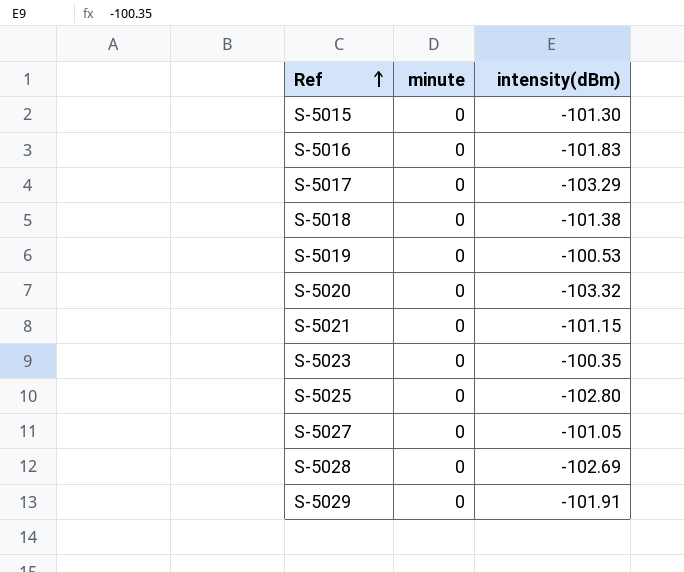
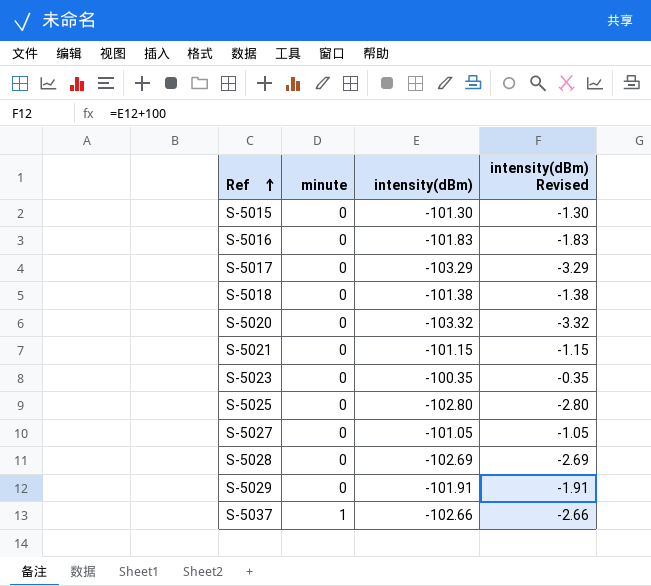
column intensity(dBm) Revised | formula: none -> [intensity(dBm)] + 100
row S-5019: 0 | -100.53 -> none
row S-5037: none -> 1 | -102.66 | -2.66

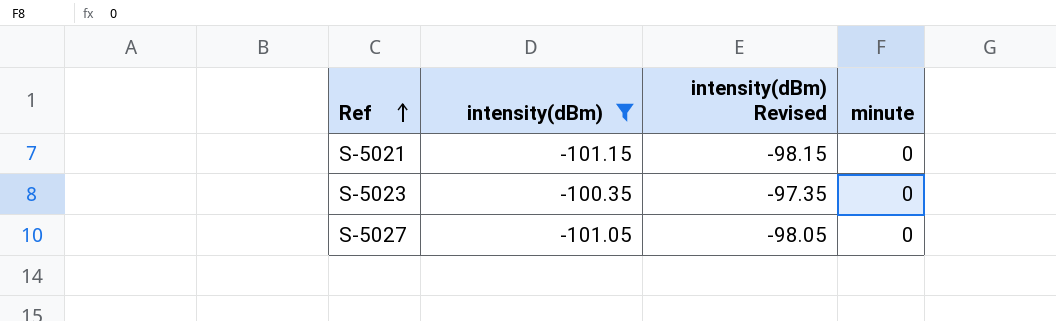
filter: none -> intensity(dBm) >= -101.15
column intensity(dBm) Revised | formula: [intensity(dBm)] + 100 -> [intensity(dBm)] + 3
column minute | position: 2 -> 4

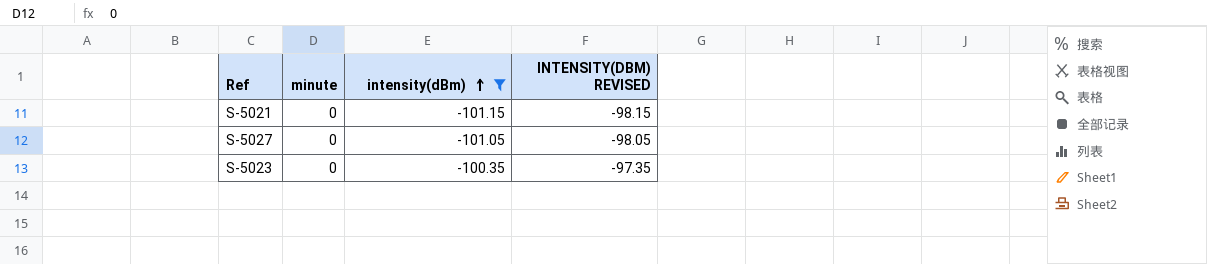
row order: Ref ascending -> intensity(dBm) ascending
column minute | position: 4 -> 2
column name: intensity(dBm) Revised -> INTENSITY(DBM) REVISED

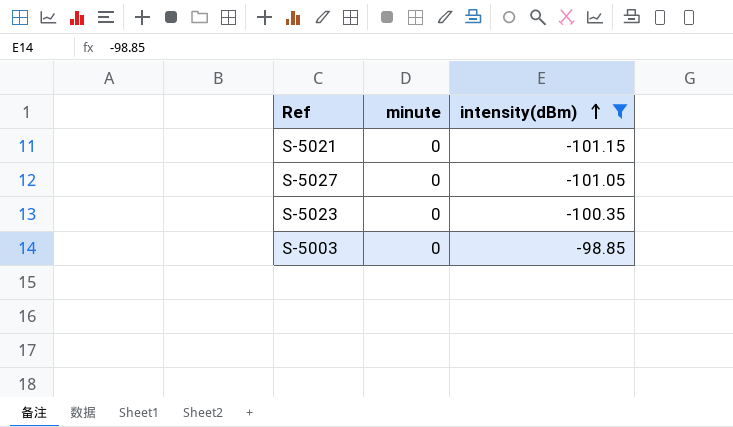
column INTENSITY(DBM) REVISED | formula: [intensity(dBm)] + 3 -> none
row S-5003: none -> 0 | -98.85

